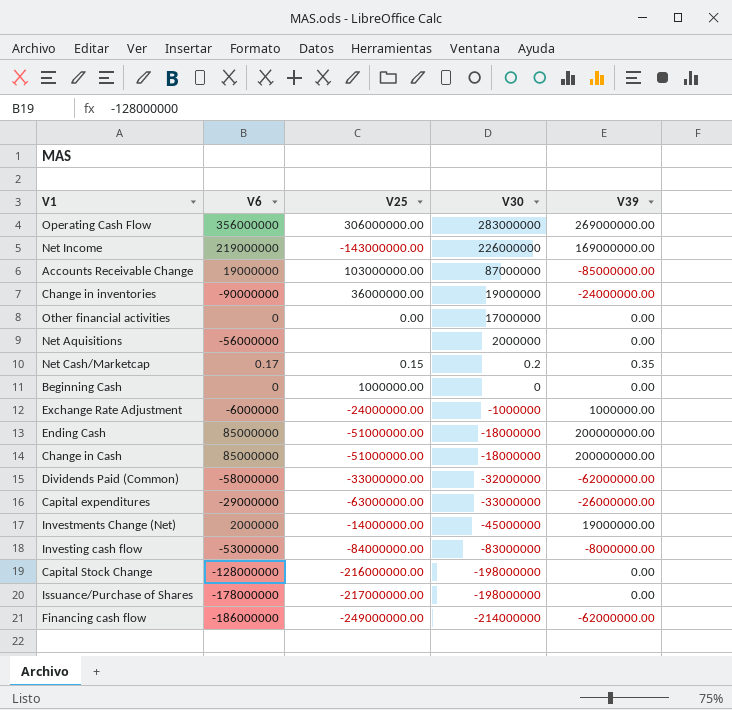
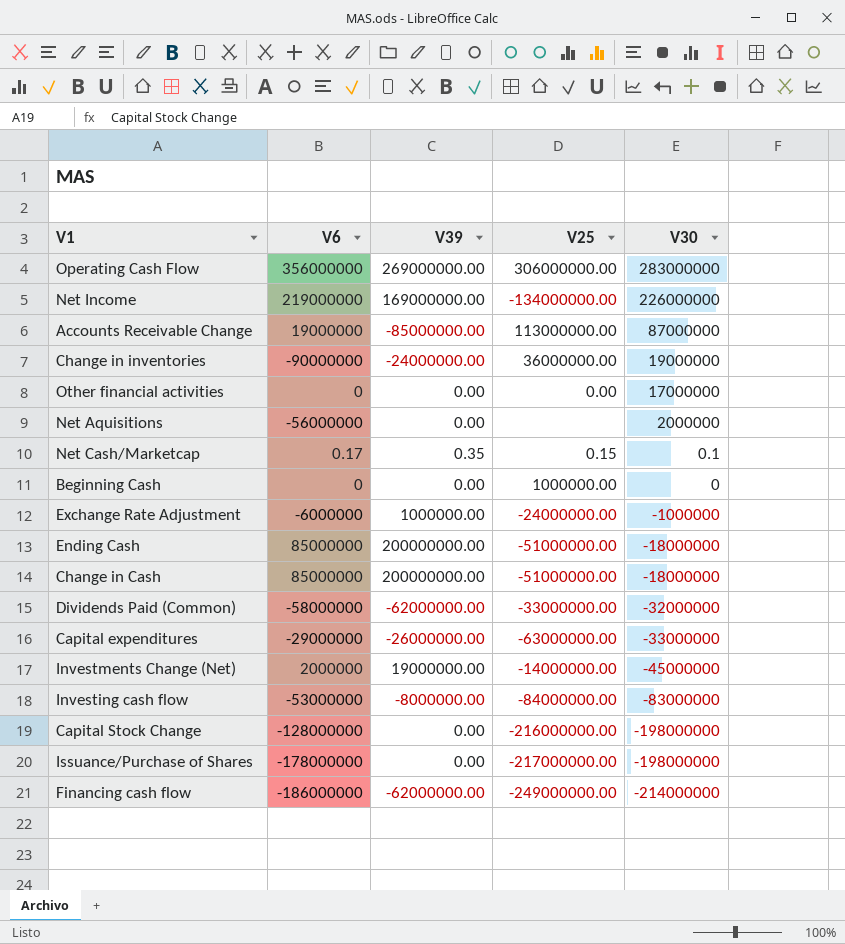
column V39 | position: 5 -> 3
Net Income | V25: -143000000.00 -> -134000000.00
Accounts Receivable Change | V25: 103000000.00 -> 113000000.00
Net Cash/Marketcap | V30: 0.2 -> 0.1

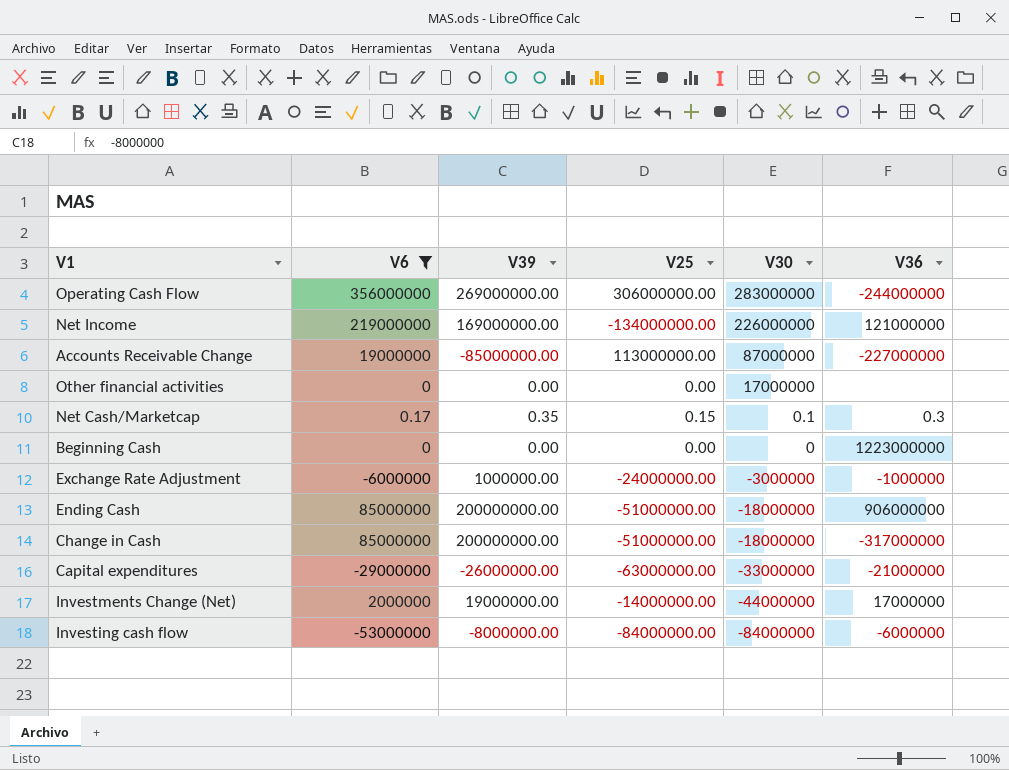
filter: none -> V6 >= -53000000
column V36 | position: none -> 6
Beginning Cash | V25: 1000000.00 -> 0.00
Exchange Rate Adjustment | V30: -1000000 -> -3000000
Investments Change (Net) | V30: -45000000 -> -44000000
Investing cash flow | V30: -83000000 -> -84000000

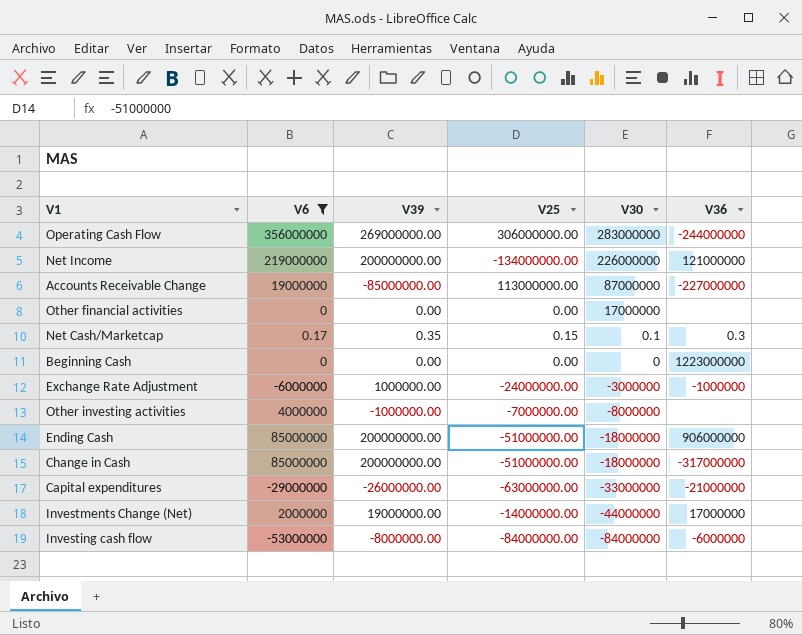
Net Income | V39: 169000000.00 -> 200000000.00
row Other investing activities: none -> 4000000 | -1000000.00 | -7000000.00 | -8000000 | none

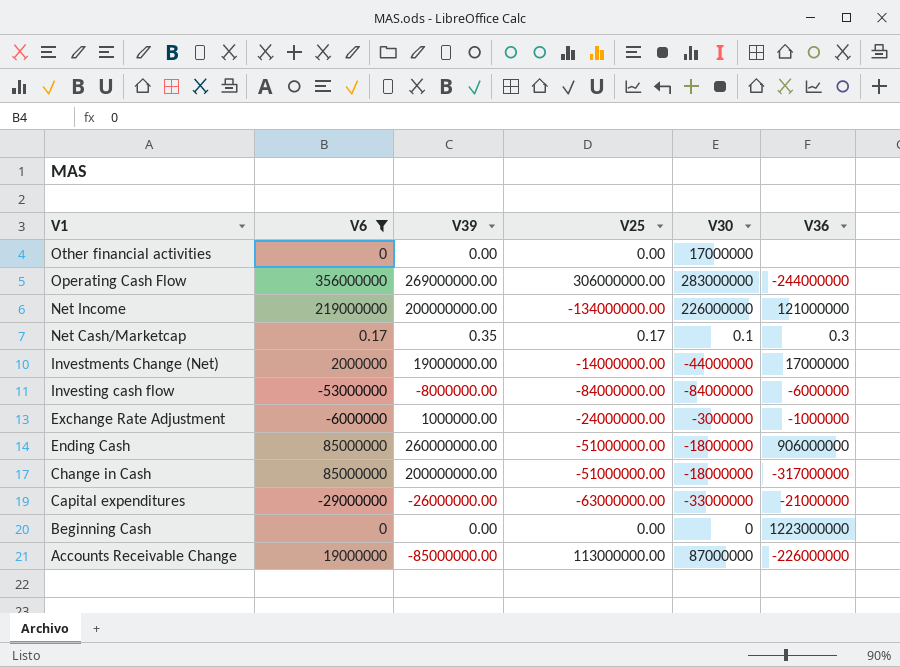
row order: V30 descending -> V1 descending
row Other investing activities: 4000000 | -1000000.00 | -7000000.00 | -8000000 | none -> none
Net Cash/Marketcap | V25: 0.15 -> 0.17
Ending Cash | V39: 200000000.00 -> 260000000.00
Accounts Receivable Change | V36: -227000000 -> -226000000

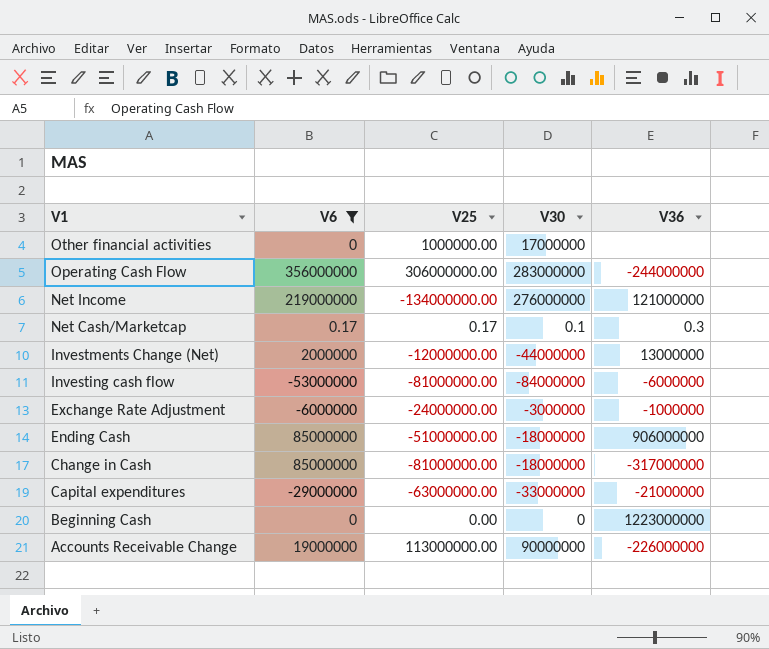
column V39 | position: 3 -> none
Other financial activities | V25: 0.00 -> 1000000.00
Net Income | V30: 226000000 -> 276000000
Investments Change (Net) | V25: -14000000.00 -> -12000000.00
Investments Change (Net) | V36: 17000000 -> 13000000
Investing cash flow | V25: -84000000.00 -> -81000000.00
Change in Cash | V25: -51000000.00 -> -81000000.00
Accounts Receivable Change | V30: 87000000 -> 90000000

